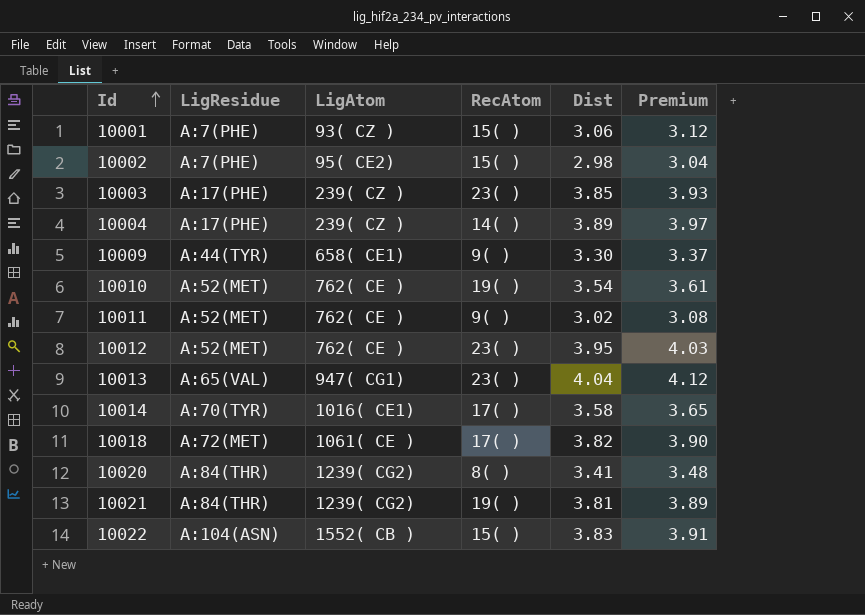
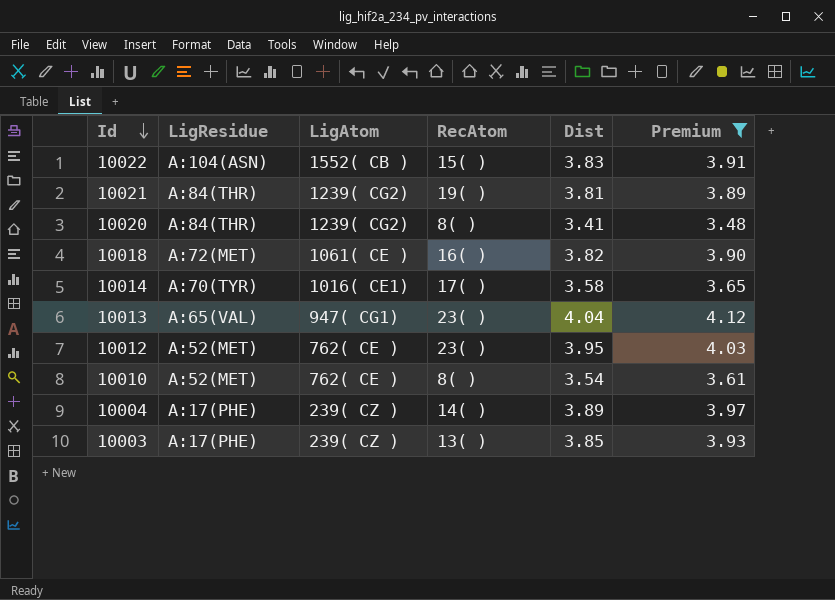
filter: none -> Premium >= 3.48
row order: Id ascending -> Id descending
10018 | RecAtom: 17( ) -> 16( )
10010 | RecAtom: 19( ) -> 8( )
10003 | RecAtom: 23( ) -> 13( )

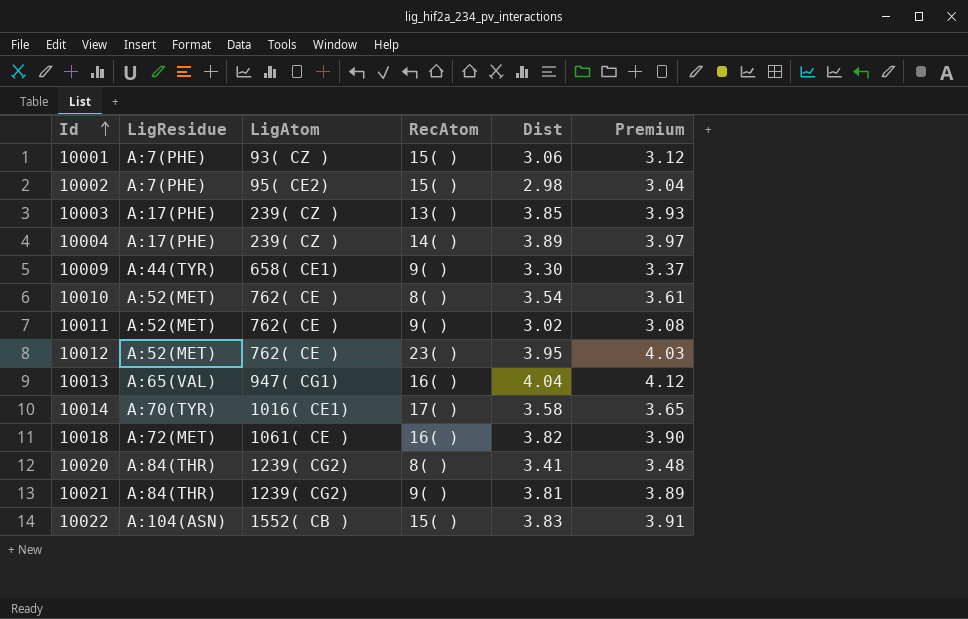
filter: Premium >= 3.48 -> none
row order: Id descending -> Id ascending
10013 | RecAtom: 23( ) -> 16( )
10021 | RecAtom: 19( ) -> 9( )

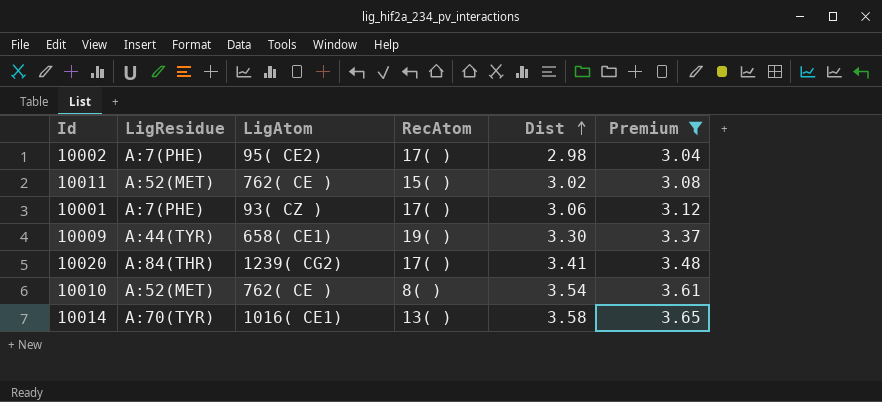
filter: none -> Premium <= 3.65
row order: Id ascending -> Dist ascending
10002 | RecAtom: 15( ) -> 17( )
10011 | RecAtom: 9( ) -> 15( )
10001 | RecAtom: 15( ) -> 17( )
10009 | RecAtom: 9( ) -> 19( )
10020 | RecAtom: 8( ) -> 17( )
10014 | RecAtom: 17( ) -> 13( )

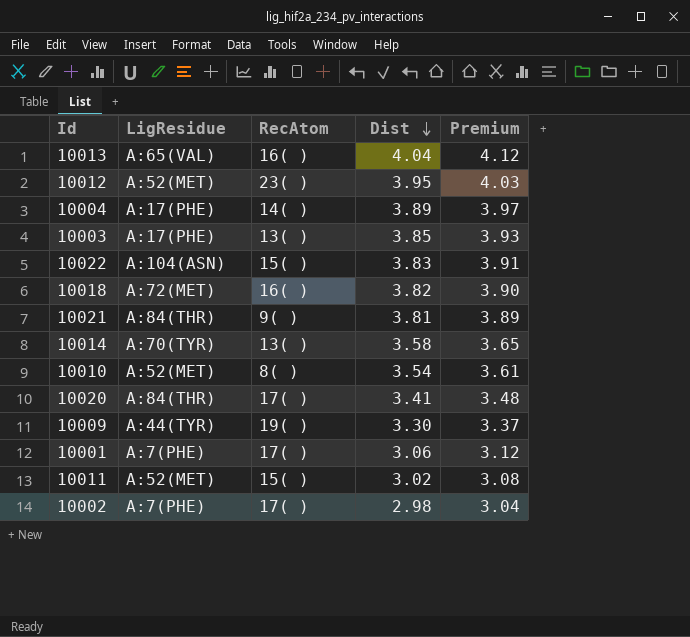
filter: Premium <= 3.65 -> none
row order: Dist ascending -> Dist descending
column LigAtom | position: 3 -> none

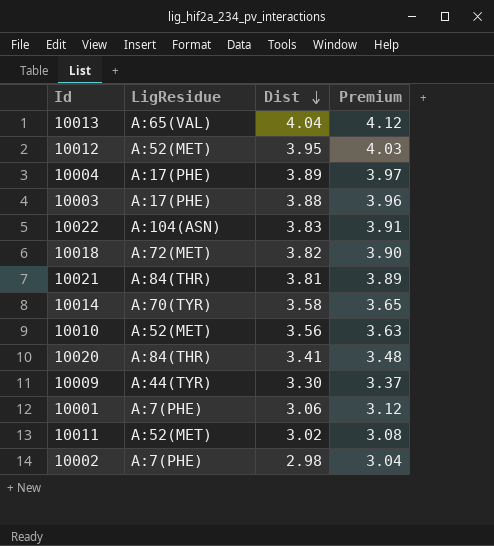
column RecAtom | position: 3 -> none
10003 | Dist: 3.85 -> 3.88
10003 | Premium: 3.93 -> 3.96
10010 | Dist: 3.54 -> 3.56
10010 | Premium: 3.61 -> 3.63

